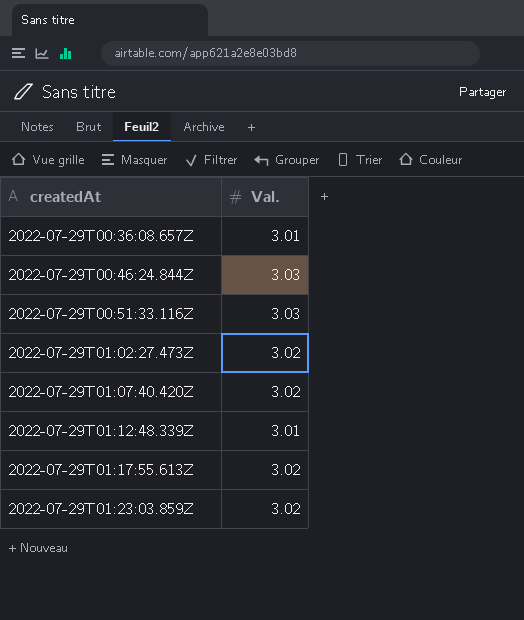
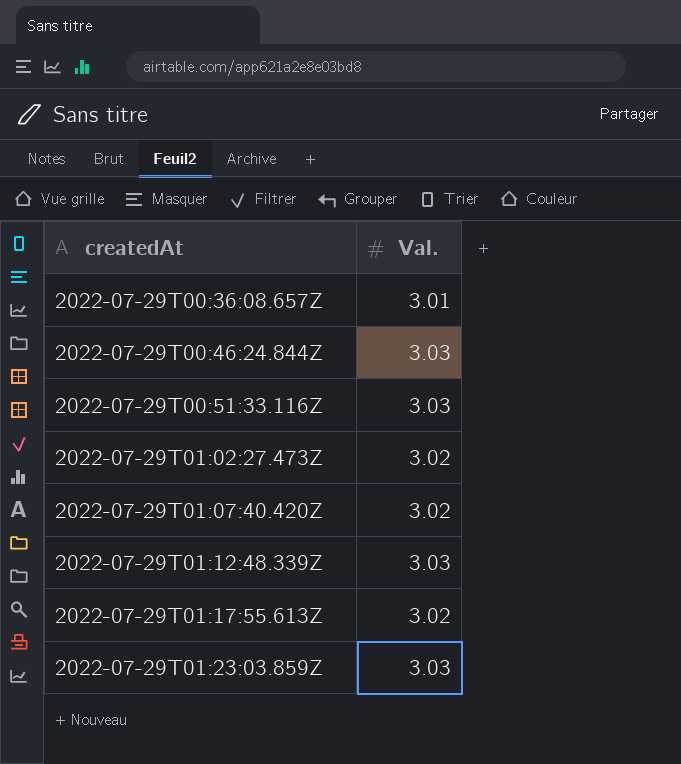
2022-07-29T01:12:48.339Z | Val.: 3.01 -> 3.03
2022-07-29T01:23:03.859Z | Val.: 3.02 -> 3.03

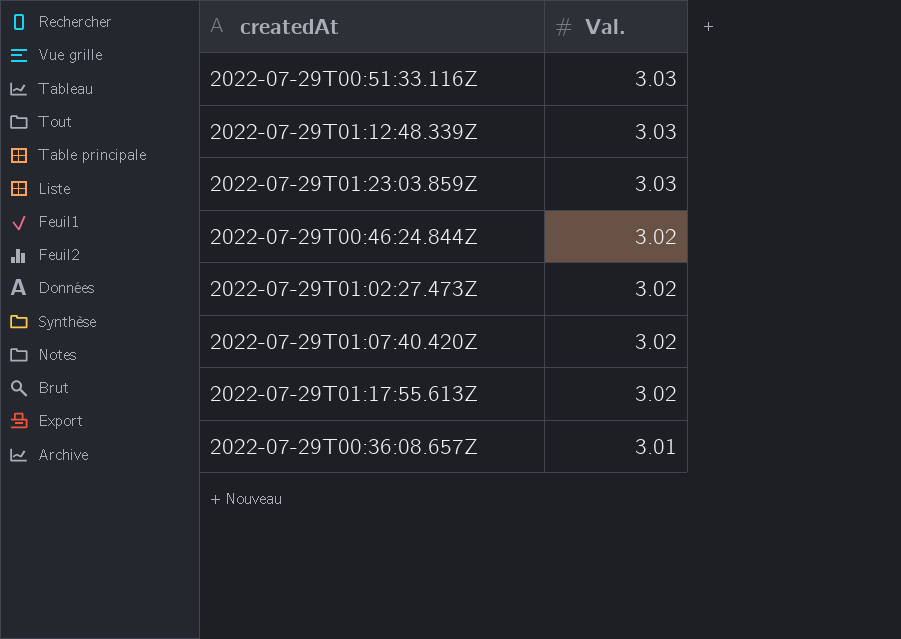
row order: createdAt ascending -> Val. descending
2022-07-29T00:46:24.844Z | Val.: 3.03 -> 3.02

